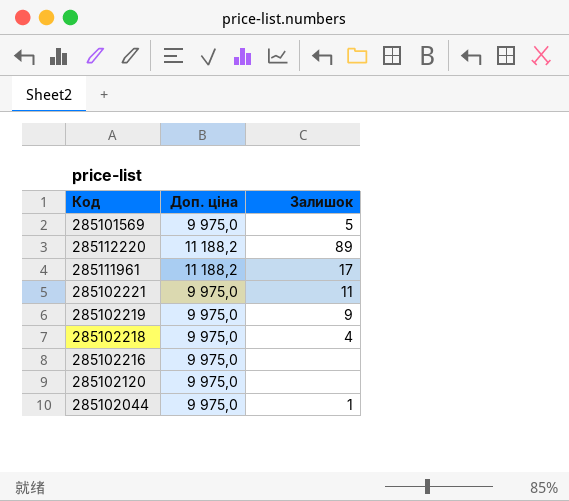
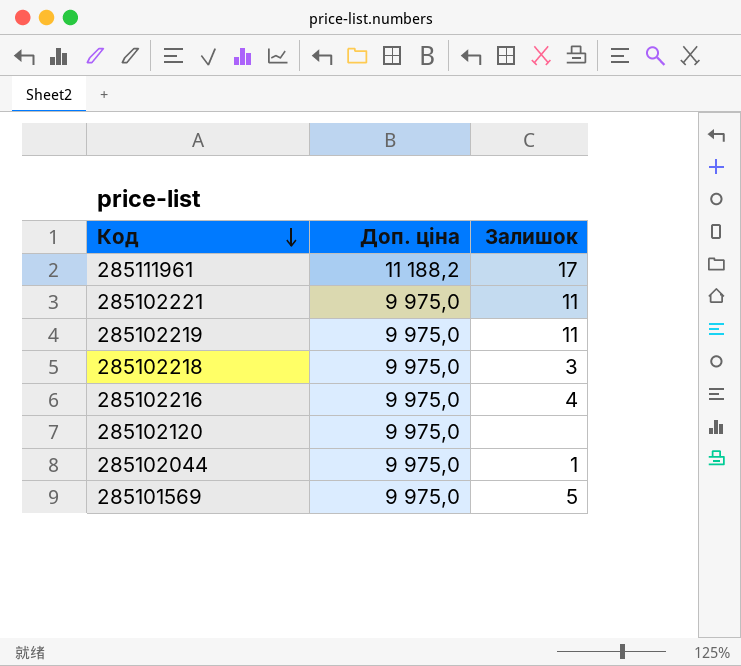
row order: none -> Код descending
row 285112220: 11 188,2 | 89 -> none
285102219 | Залишок: 9 -> 11
285102218 | Залишок: 4 -> 3
285102216 | Залишок: none -> 4

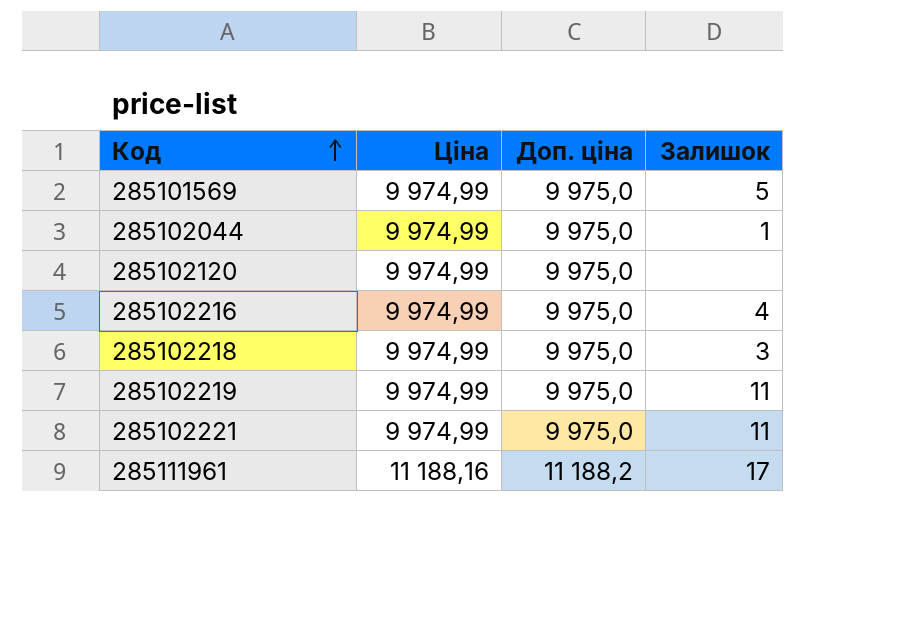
row order: Код descending -> Код ascending
column Ціна | position: none -> 2

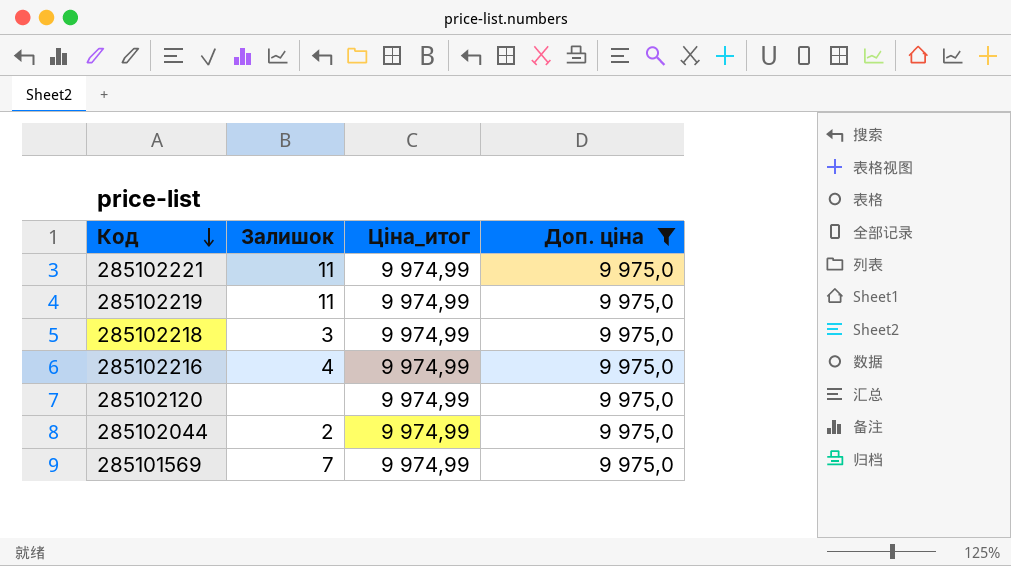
filter: none -> Доп. ціна = 9 975,0
row order: Код ascending -> Код descending
column Залишок | position: 4 -> 2
column name: Ціна -> Ціна_итог
285102044 | Залишок: 1 -> 2
285101569 | Залишок: 5 -> 7

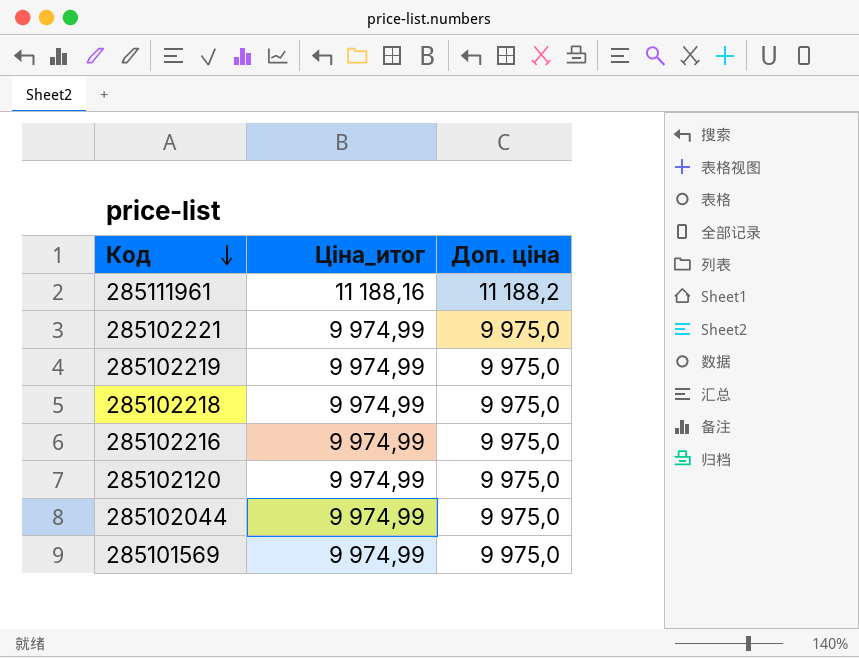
filter: Доп. ціна = 9 975,0 -> none
column Залишок | position: 2 -> none

